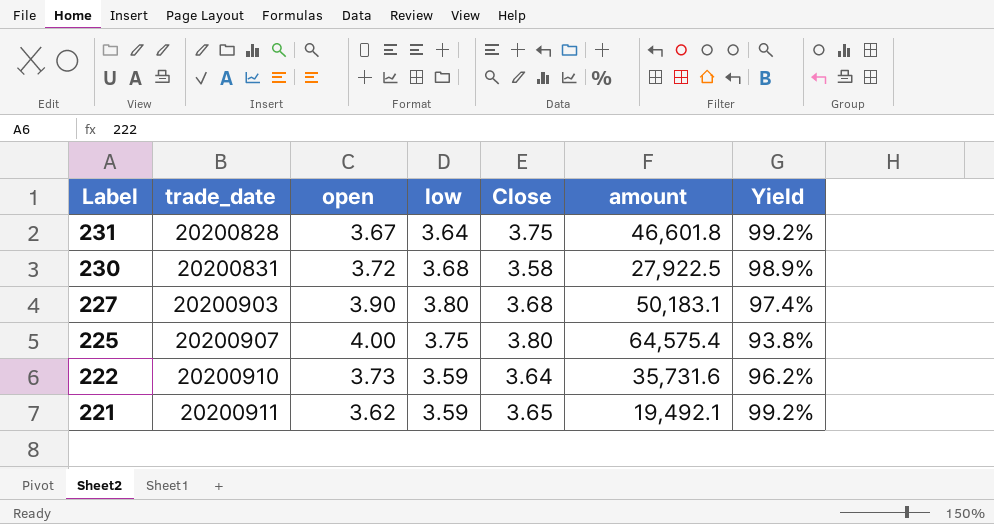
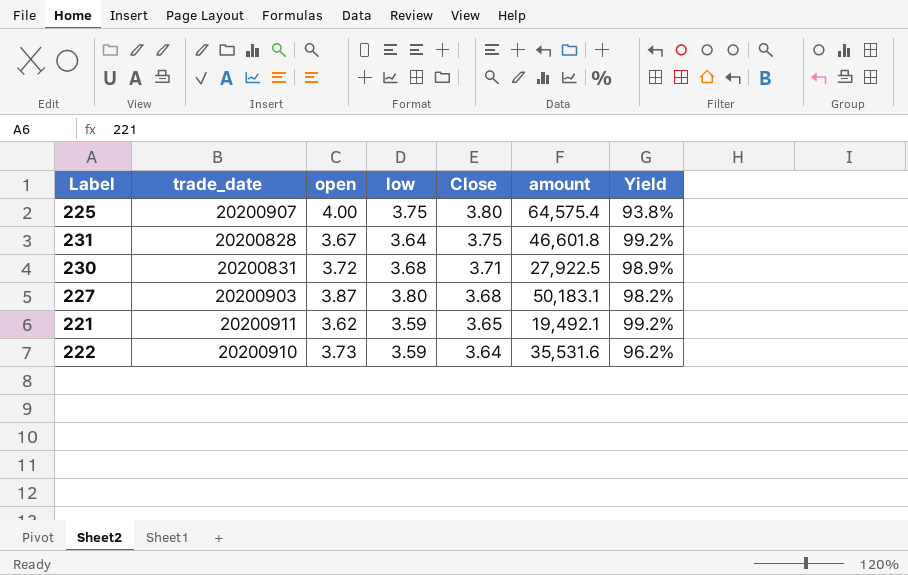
row order: Label descending -> Close descending
230 | Close: 3.58 -> 3.71
227 | open: 3.90 -> 3.87
227 | Yield: 97.4% -> 98.2%
222 | amount: 35,731.6 -> 35,531.6

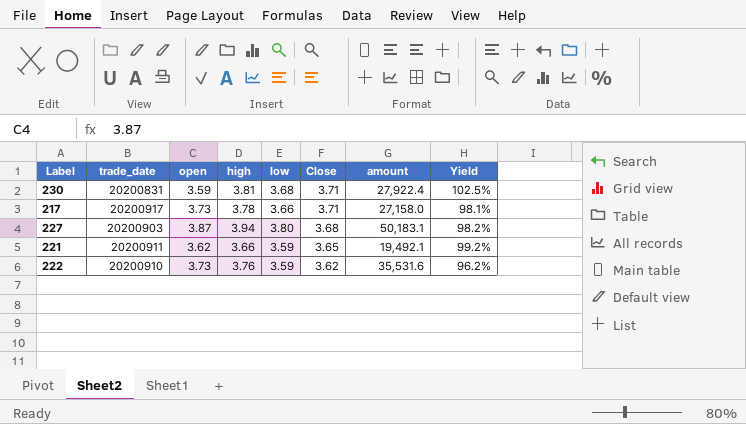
column high | position: none -> 4
row 225: 20200907 | 4.00 | 3.75 | 3.80 | 64,575.4 | 93.8% -> none
row 231: 20200828 | 3.67 | 3.64 | 3.75 | 46,601.8 | 99.2% -> none
230 | open: 3.72 -> 3.59
230 | amount: 27,922.5 -> 27,922.4
230 | Yield: 98.9% -> 102.5%
row 217: none -> 20200917 | 3.73 | 3.78 | 3.66 | 3.71 | 27,158.0 | 98.1%
222 | Close: 3.64 -> 3.62

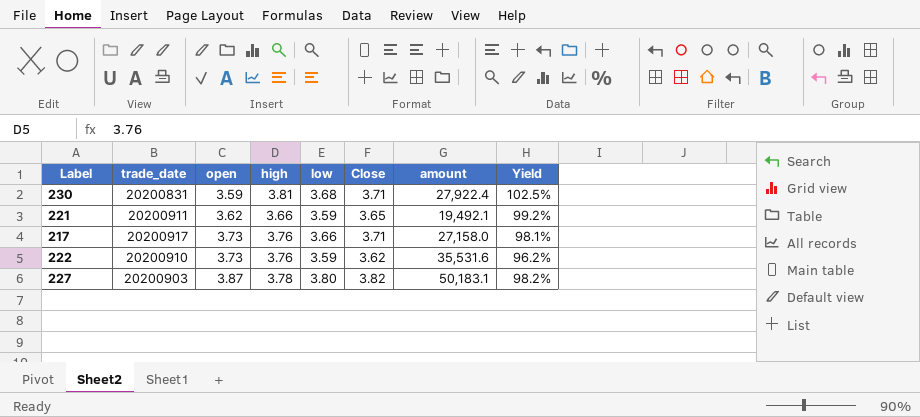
row order: Close descending -> open ascending
217 | high: 3.78 -> 3.76
227 | high: 3.94 -> 3.78
227 | Close: 3.68 -> 3.82

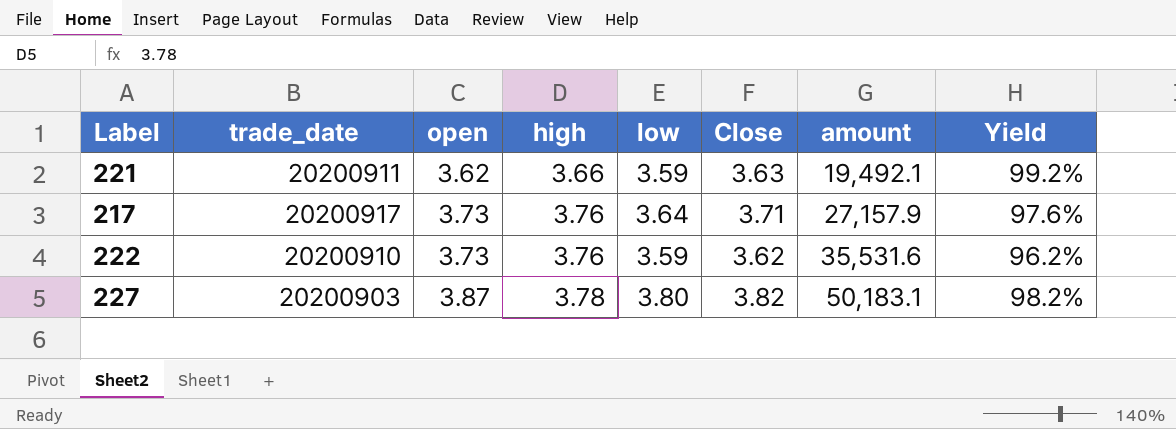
row 230: 20200831 | 3.59 | 3.81 | 3.68 | 3.71 | 27,922.4 | 102.5% -> none
221 | Close: 3.65 -> 3.63
217 | low: 3.66 -> 3.64
217 | amount: 27,158.0 -> 27,157.9
217 | Yield: 98.1% -> 97.6%

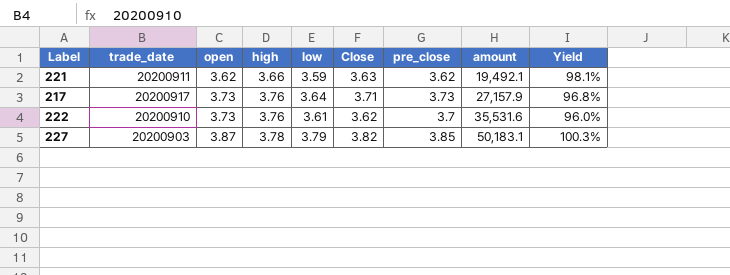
column pre_close | position: none -> 7
column Yield | formula: [low] / [open] -> [low] / [high]
222 | low: 3.59 -> 3.61
227 | low: 3.80 -> 3.79

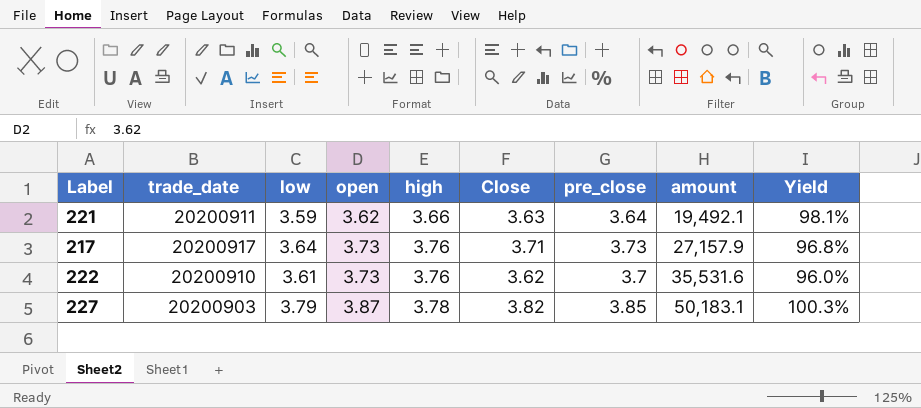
column low | position: 5 -> 3
221 | pre_close: 3.62 -> 3.64

